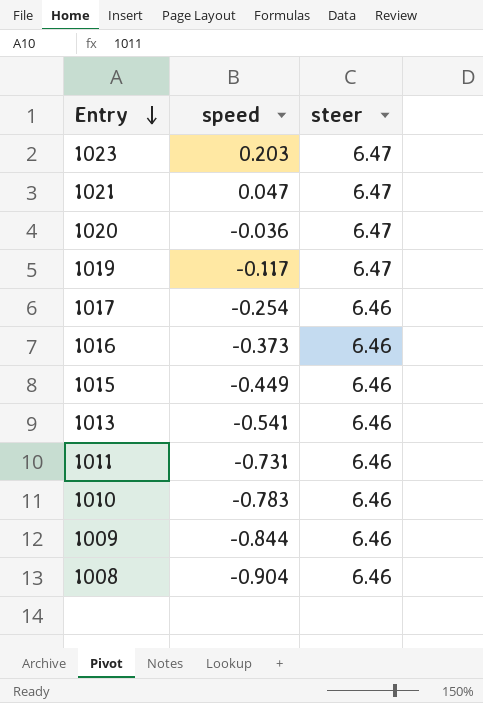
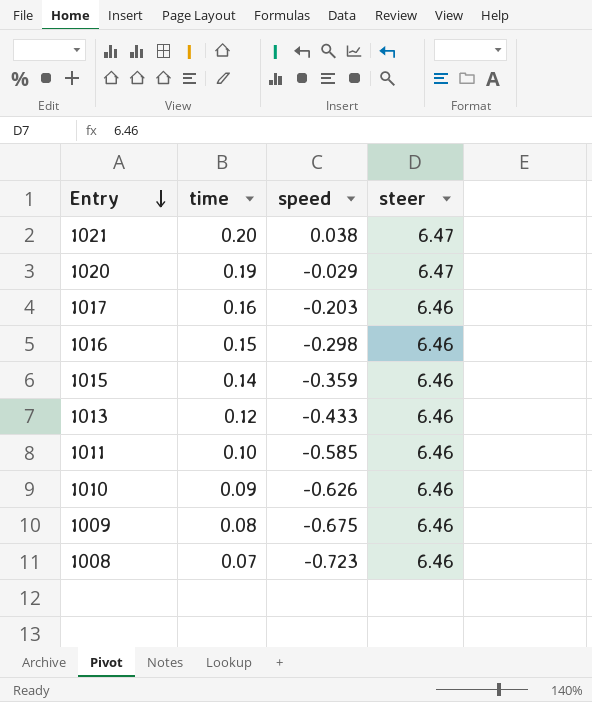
column time | position: none -> 2
row 1023: 0.203 | 6.47 -> none
row 1019: -0.117 | 6.47 -> none
1021 | speed: 0.047 -> 0.038
1020 | speed: -0.036 -> -0.029
1017 | speed: -0.254 -> -0.203
1016 | speed: -0.373 -> -0.298
1015 | speed: -0.449 -> -0.359
1013 | speed: -0.541 -> -0.433
1011 | speed: -0.731 -> -0.585
1010 | speed: -0.783 -> -0.626
1009 | speed: -0.844 -> -0.675
1008 | speed: -0.904 -> -0.723

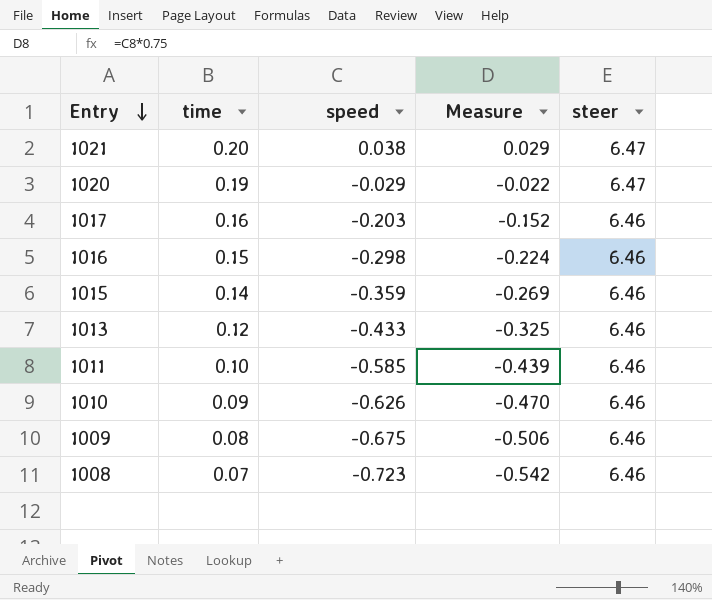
column Measure | formula: none -> [speed] * 0.75

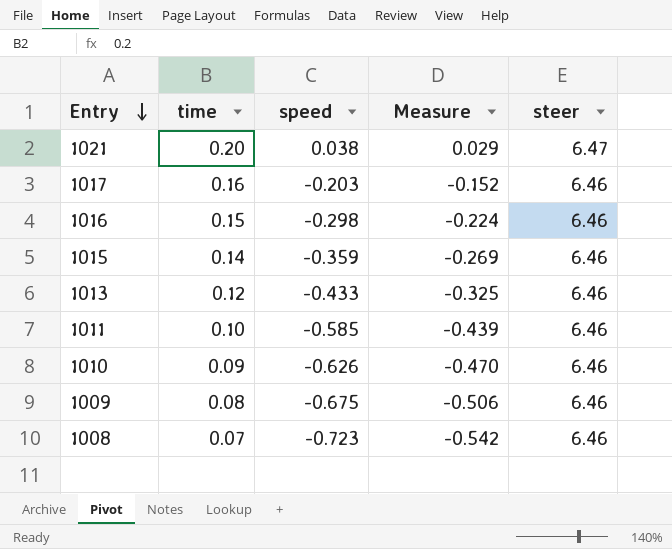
row 1020: 0.19 | -0.029 | -0.022 | 6.47 -> none

